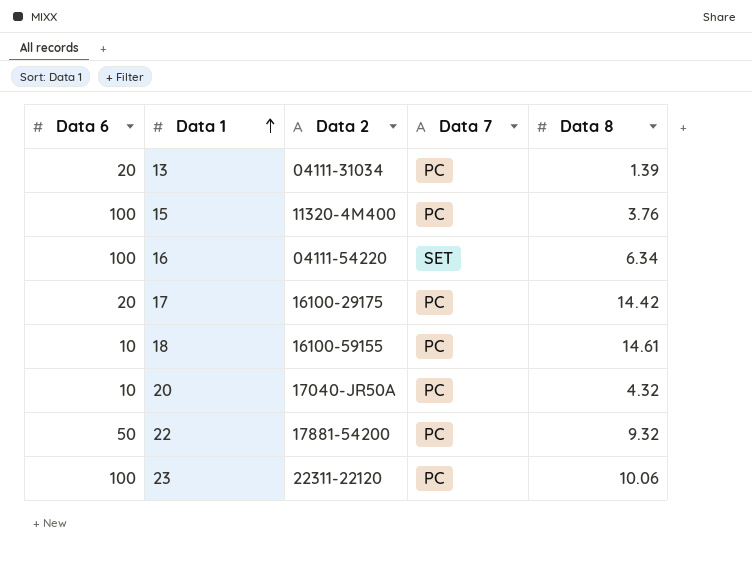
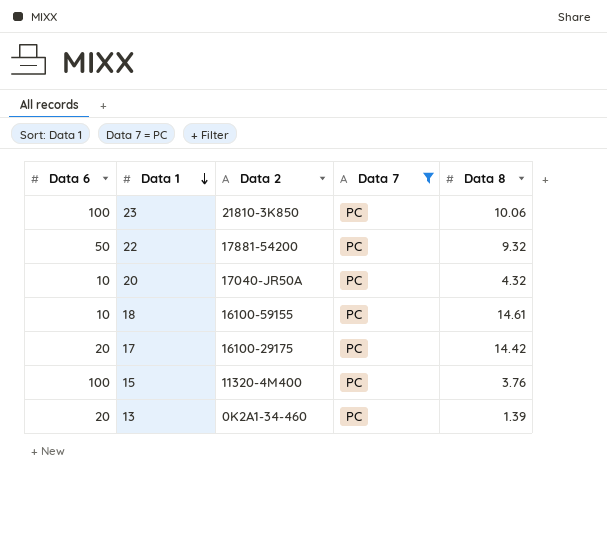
filter: none -> Data 7 = PC
row order: Data 1 ascending -> Data 1 descending
23 | Data 2: 22311-22120 -> 21810-3K850
13 | Data 2: 04111-31034 -> 0K2A1-34-460

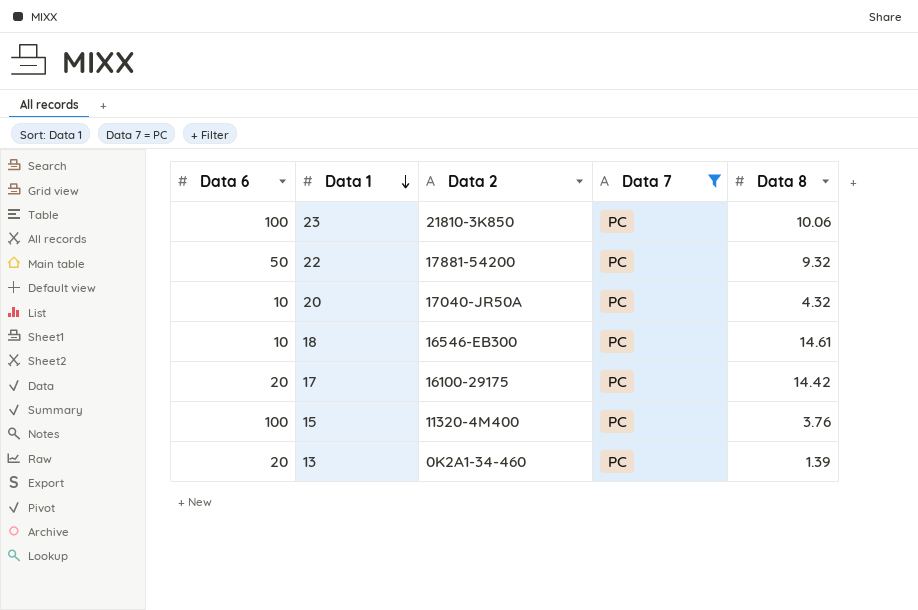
18 | Data 2: 16100-59155 -> 16546-EB300

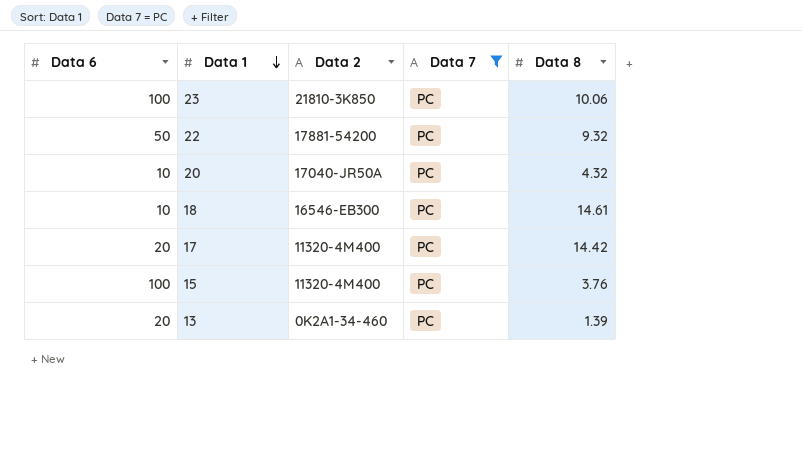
17 | Data 2: 16100-29175 -> 11320-4M400

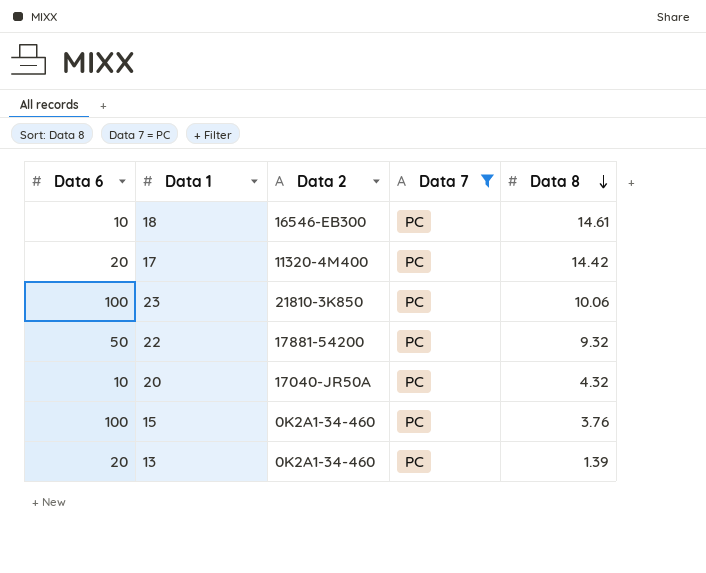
row order: Data 1 descending -> Data 8 descending
15 | Data 2: 11320-4M400 -> 0K2A1-34-460

